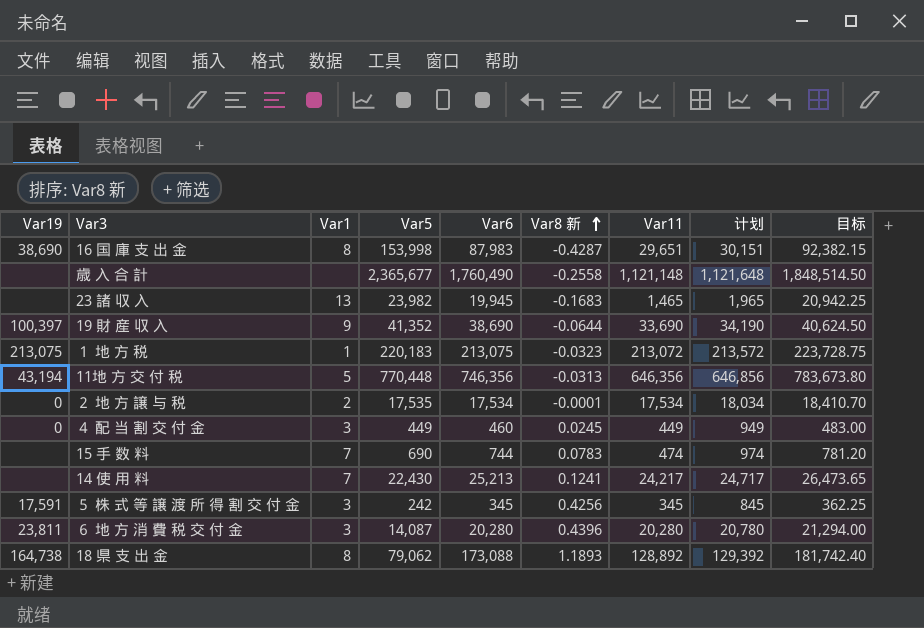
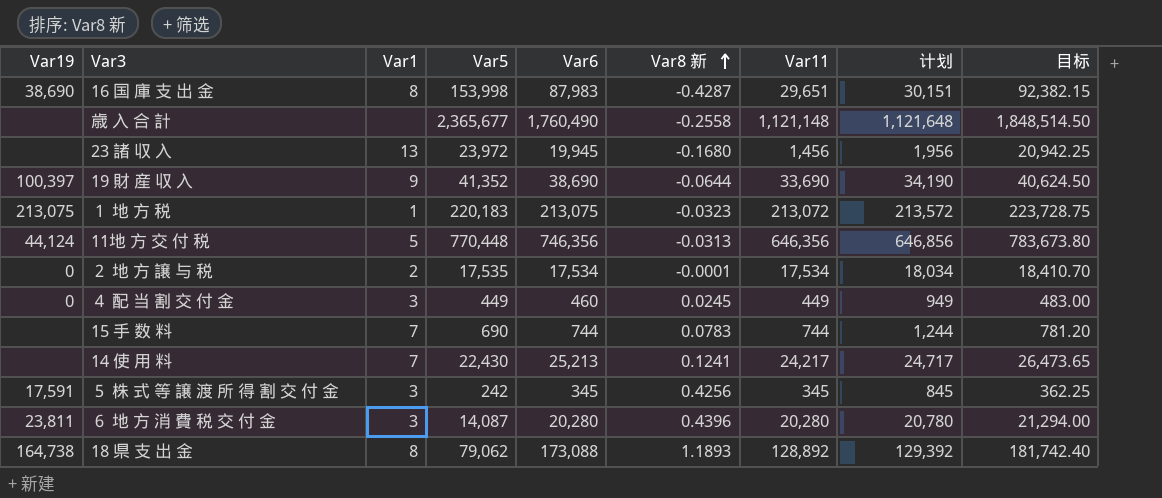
23 諸 収 入 | Var5: 23,982 -> 23,972
23 諸 収 入 | Var8 新: -0.1683 -> -0.1680
23 諸 収 入 | Var11: 1,465 -> 1,456
23 諸 収 入 | 计划: 1,965 -> 1,956
11地 方 交 付 税 | Var19: 43,194 -> 44,124
15 手 数 料 | Var11: 474 -> 744
15 手 数 料 | 计划: 974 -> 1,244

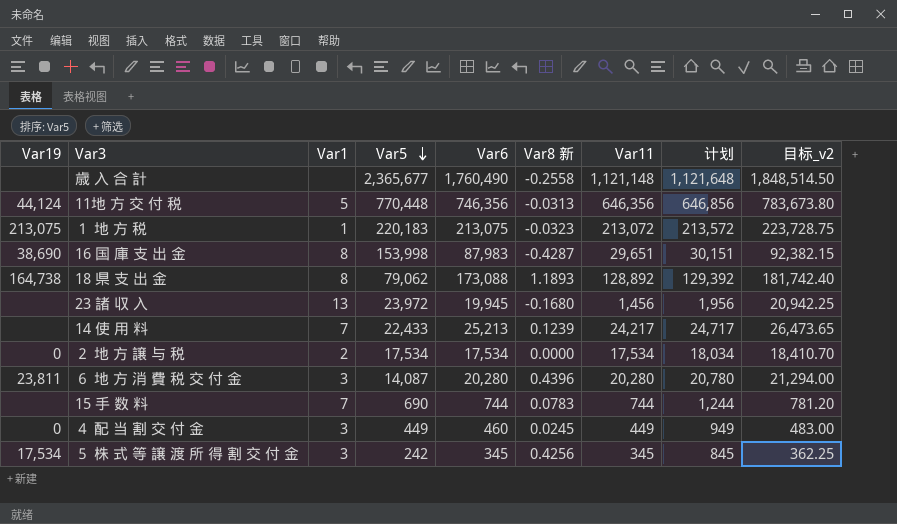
row order: Var8 新 ascending -> Var5 descending
column name: 目标 -> 目标_v2
row 19 財 産 収 入: 100,397 | 9 | 41,352 | 38,690 | -0.0644 | 33,690 | 34,190 | 40,624.50 -> none
14 使 用 料 | Var5: 22,430 -> 22,433
14 使 用 料 | Var8 新: 0.1241 -> 0.1239
２ 地 方 譲 与 税 | Var5: 17,535 -> 17,534
２ 地 方 譲 与 税 | Var8 新: -0.0001 -> 0.0000
５ 株 式 等 譲 渡 所 得 割 交 付 金 | Var19: 17,591 -> 17,534

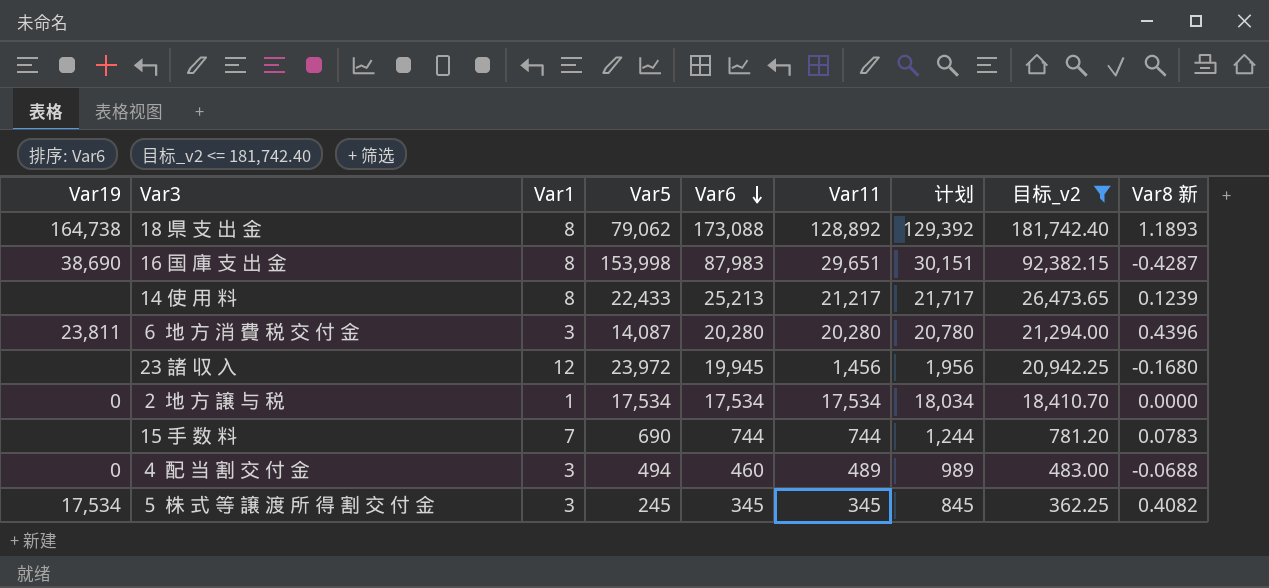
filter: none -> 目标_v2 <= 181,742.40
row order: Var5 descending -> Var6 descending
column Var8 新 | position: 6 -> 9
14 使 用 料 | Var1: 7 -> 8
14 使 用 料 | Var11: 24,217 -> 21,217
14 使 用 料 | 计划: 24,717 -> 21,717
23 諸 収 入 | Var1: 13 -> 12
２ 地 方 譲 与 税 | Var1: 2 -> 1
４ 配 当 割 交 付 金 | Var5: 449 -> 494
４ 配 当 割 交 付 金 | Var11: 449 -> 489
４ 配 当 割 交 付 金 | 计划: 949 -> 989
４ 配 当 割 交 付 金 | Var8 新: 0.0245 -> -0.0688
５ 株 式 等 譲 渡 所 得 割 交 付 金 | Var5: 242 -> 245
５ 株 式 等 譲 渡 所 得 割 交 付 金 | Var8 新: 0.4256 -> 0.4082

